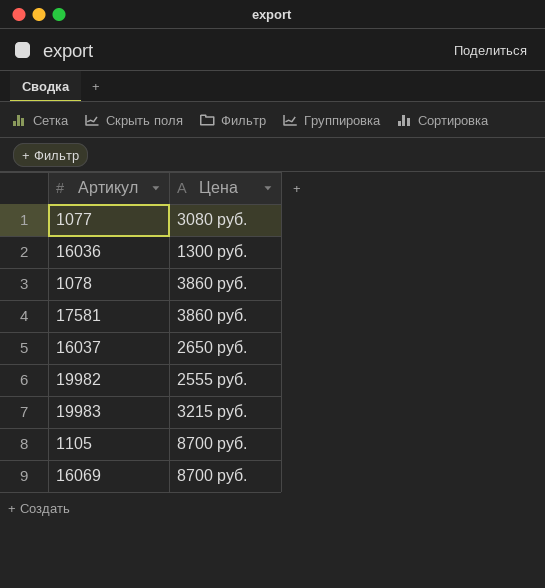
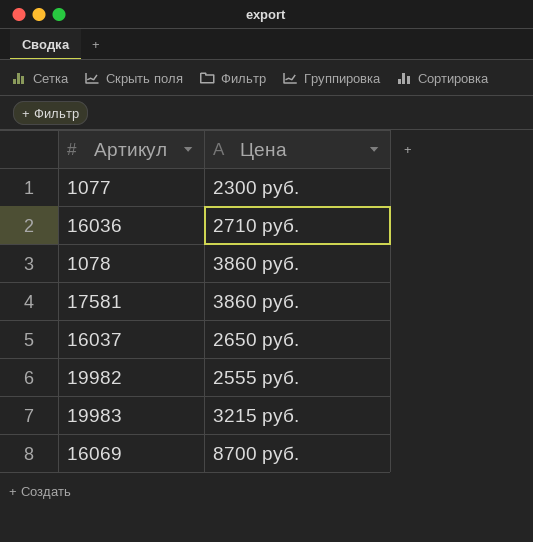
row 1105: 8700 руб. -> none
1077 | Цена: 3080 руб. -> 2300 руб.
16036 | Цена: 1300 руб. -> 2710 руб.

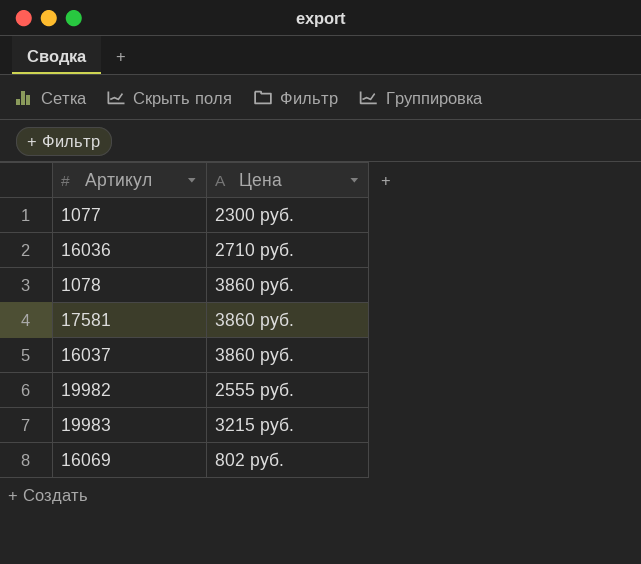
16037 | Цена: 2650 руб. -> 3860 руб.
16069 | Цена: 8700 руб. -> 802 руб.

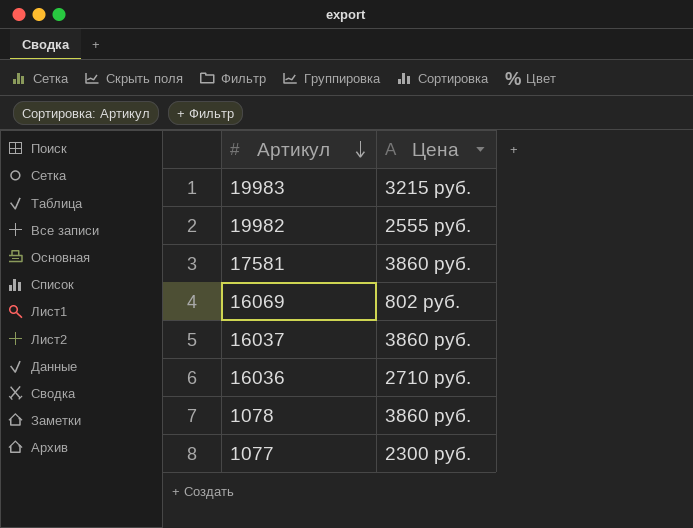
row order: none -> Артикул descending

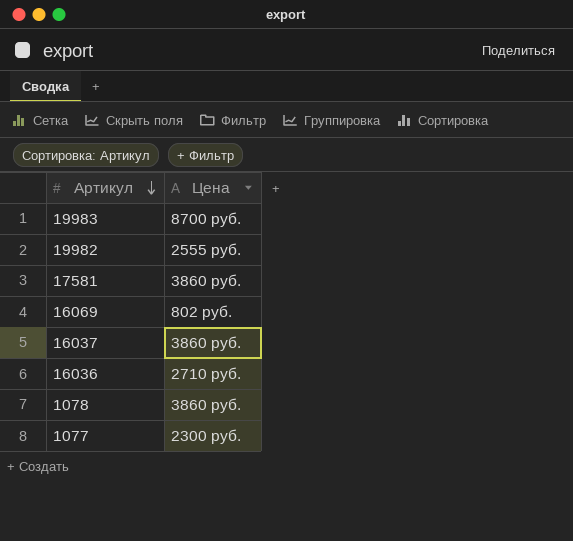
19983 | Цена: 3215 руб. -> 8700 руб.

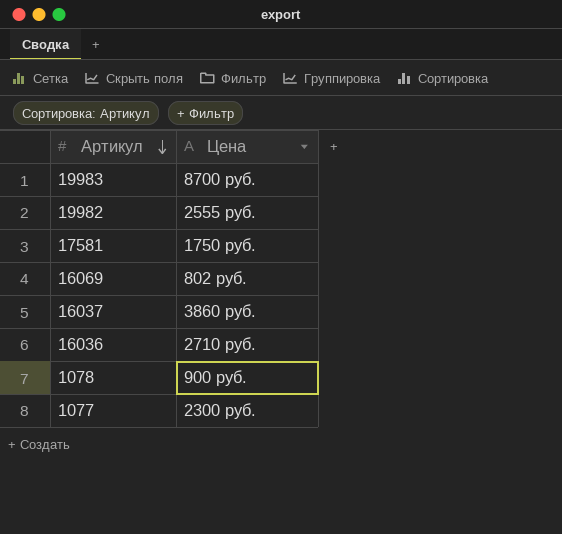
17581 | Цена: 3860 руб. -> 1750 руб.
1078 | Цена: 3860 руб. -> 900 руб.

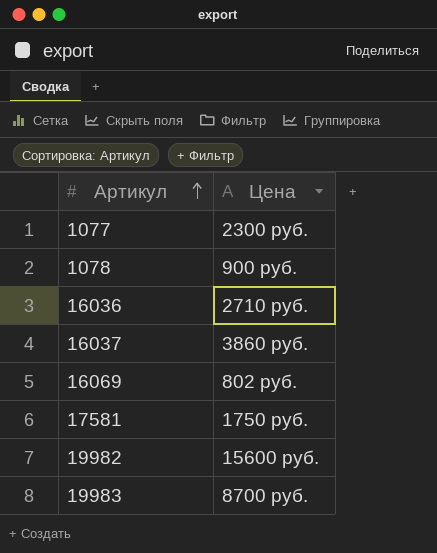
row order: Артикул descending -> Артикул ascending
19982 | Цена: 2555 руб. -> 15600 руб.

